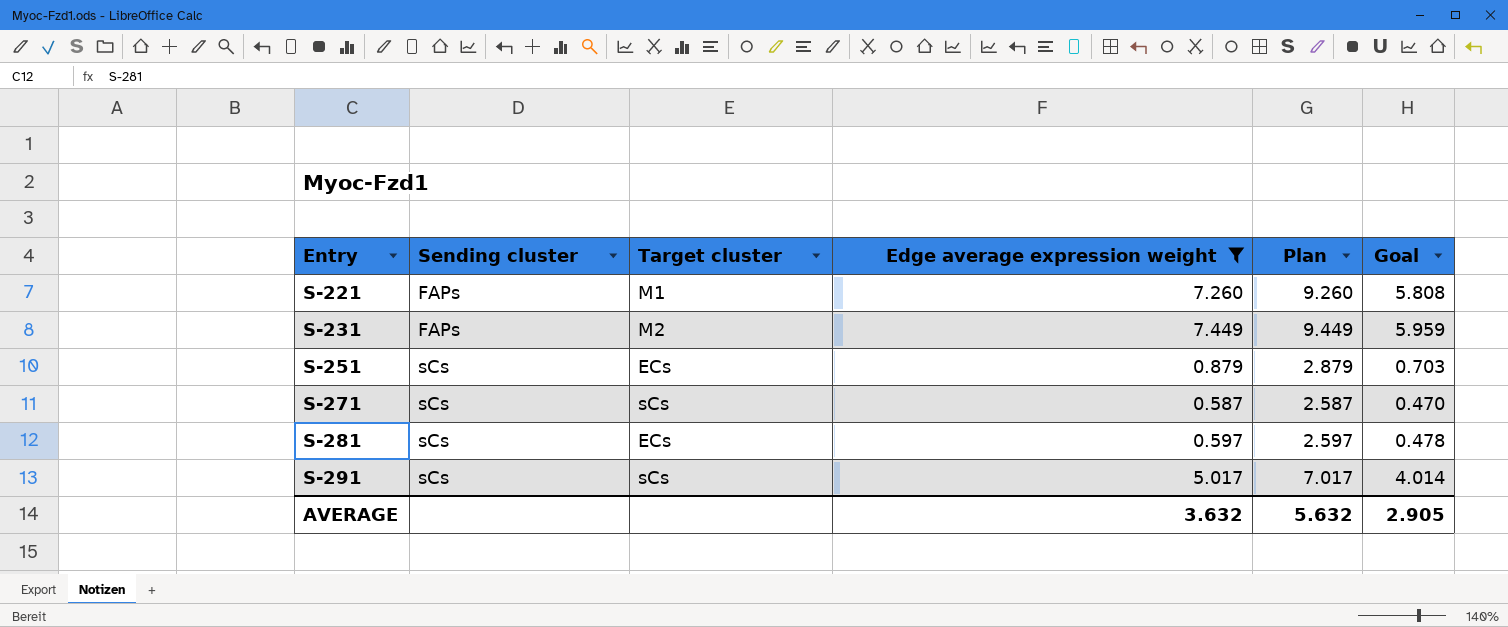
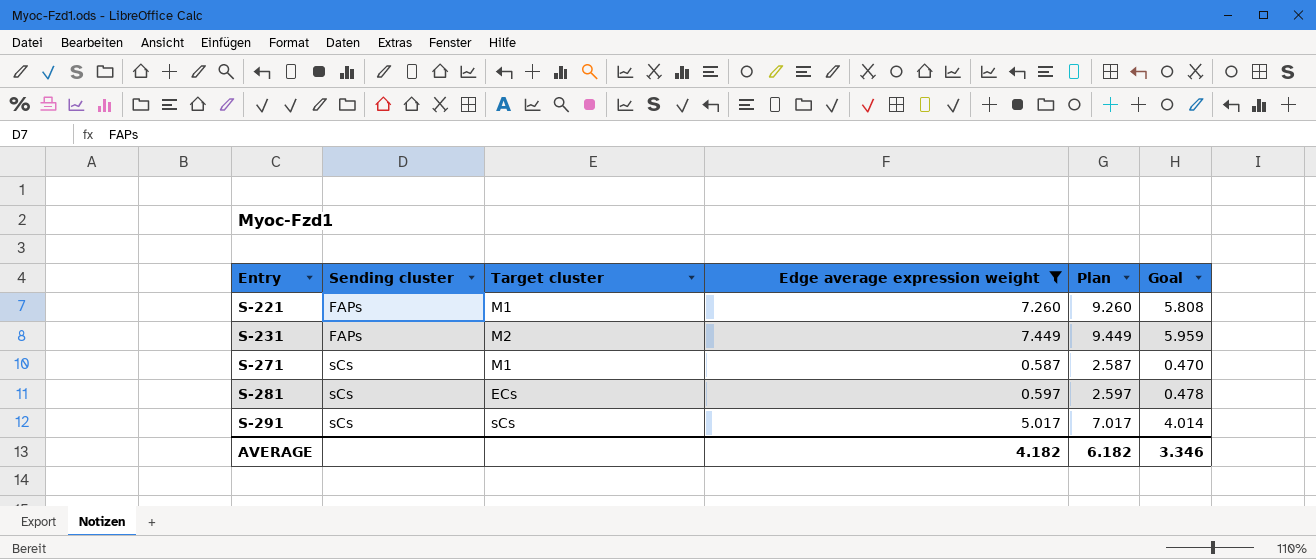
row S-251: sCs | ECs | 0.879 | 2.879 | 0.703 -> none
S-271 | Target cluster: sCs -> M1
AVERAGE | Edge average expression weight: 3.632 -> 4.182
AVERAGE | Plan: 5.632 -> 6.182
AVERAGE | Goal: 2.905 -> 3.346

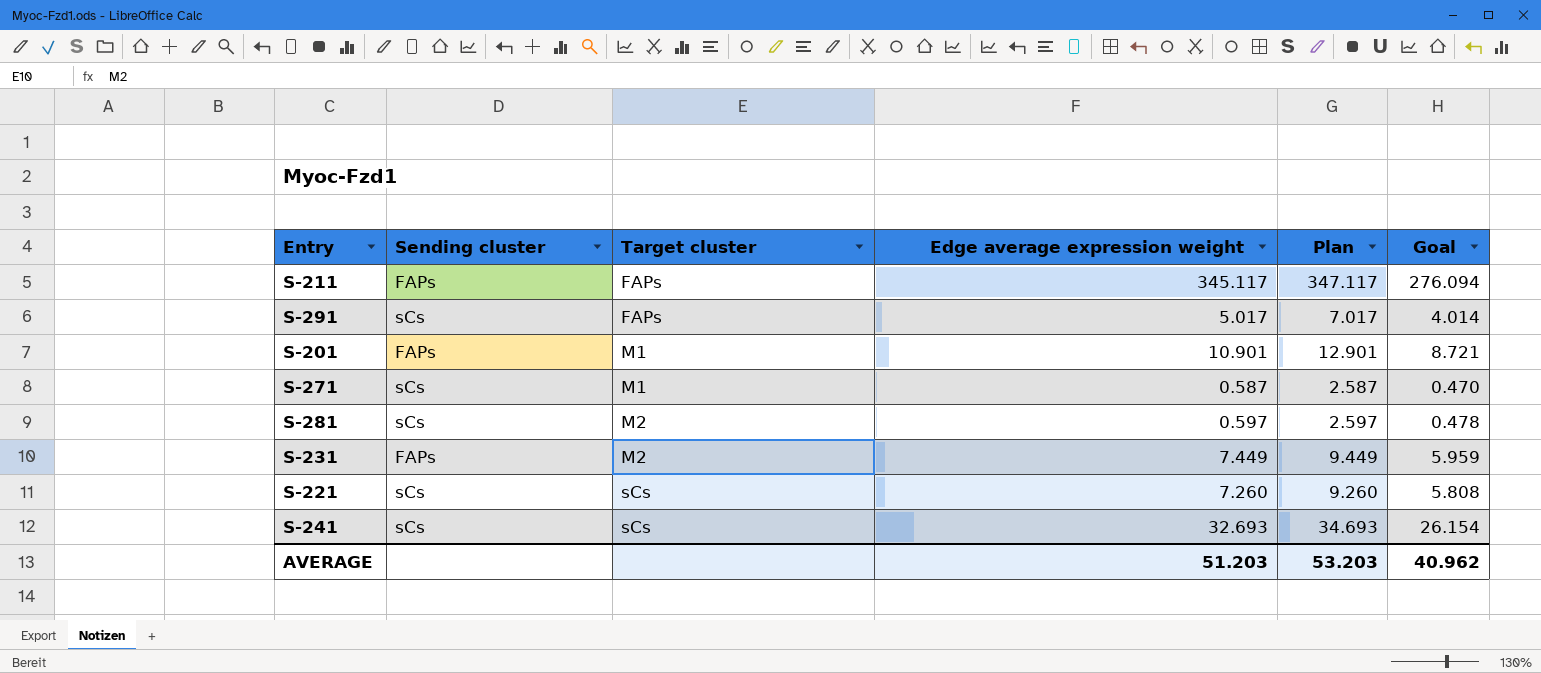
filter: Edge average expression weight <= 7.449 -> none
row order: Entry ascending -> Target cluster ascending
S-291 | Target cluster: sCs -> FAPs
S-281 | Target cluster: ECs -> M2
S-221 | Sending cluster: FAPs -> sCs
S-221 | Target cluster: M1 -> sCs
AVERAGE | Edge average expression weight: 4.182 -> 51.203
AVERAGE | Plan: 6.182 -> 53.203
AVERAGE | Goal: 3.346 -> 40.962

